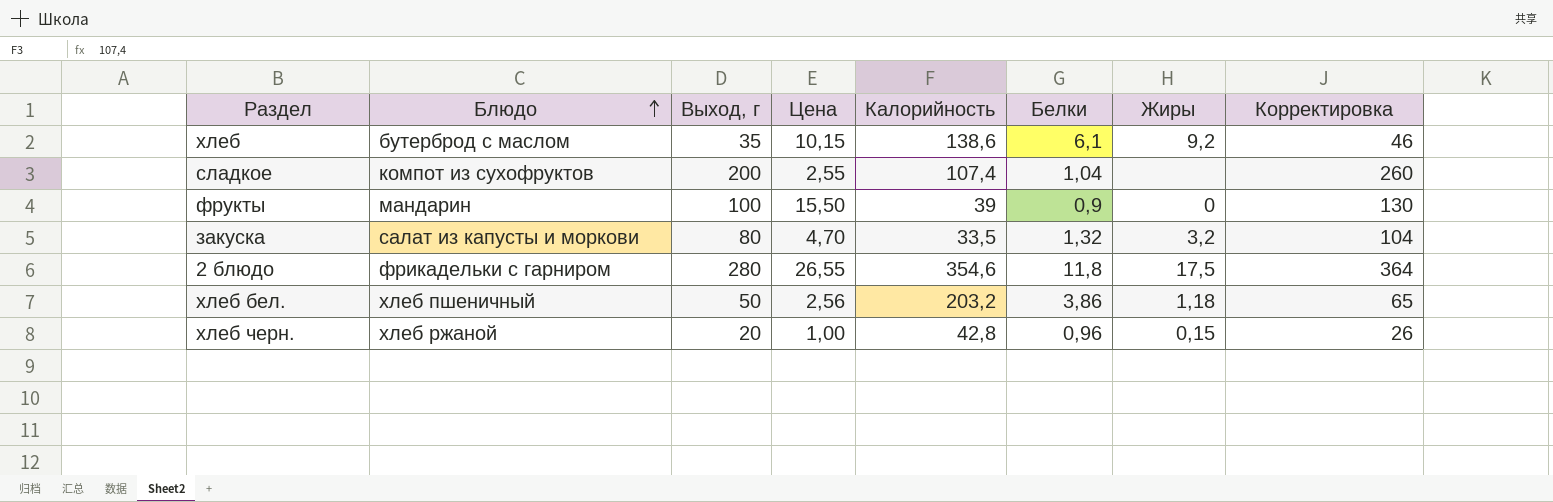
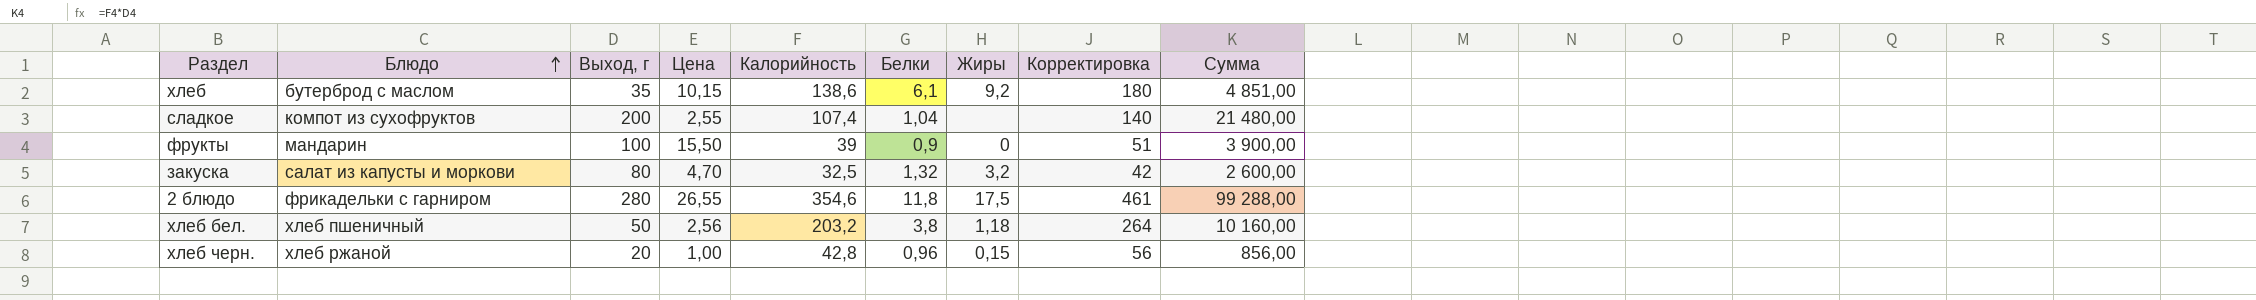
column Корректировка | formula: [Выход, г] * 1,3 -> [Калорийность] * 1,3
column Сумма | formula: none -> [Выход, г] * [Калорийность]
закуска | Калорийность: 33,5 -> 32,5
хлеб бел. | Белки: 3,86 -> 3,8

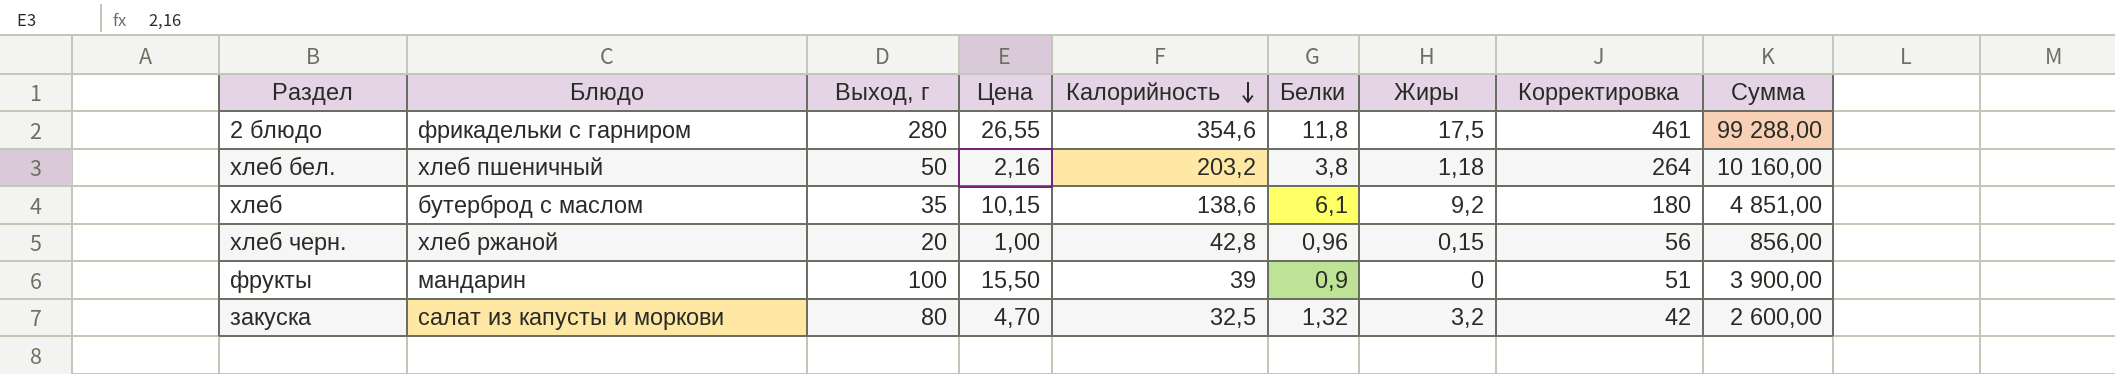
row order: Блюдо ascending -> Калорийность descending
row сладкое: компот из сухофруктов | 200 | 2,55 | 107,4 | 1,04 | none | 140 | 21 480,00 -> none
хлеб бел. | Цена: 2,56 -> 2,16

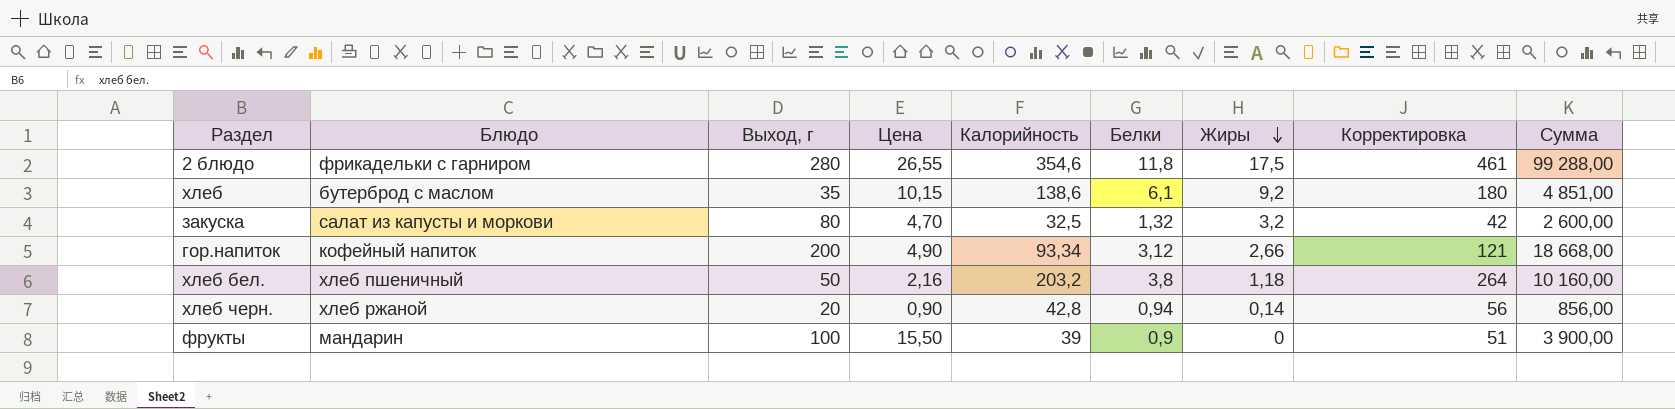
row order: Калорийность descending -> Жиры descending
row гор.напиток: none -> кофейный напиток | 200 | 4,90 | 93,34 | 3,12 | 2,66 | 121 | 18 668,00
хлеб черн. | Цена: 1,00 -> 0,90
хлеб черн. | Белки: 0,96 -> 0,94
хлеб черн. | Жиры: 0,15 -> 0,14

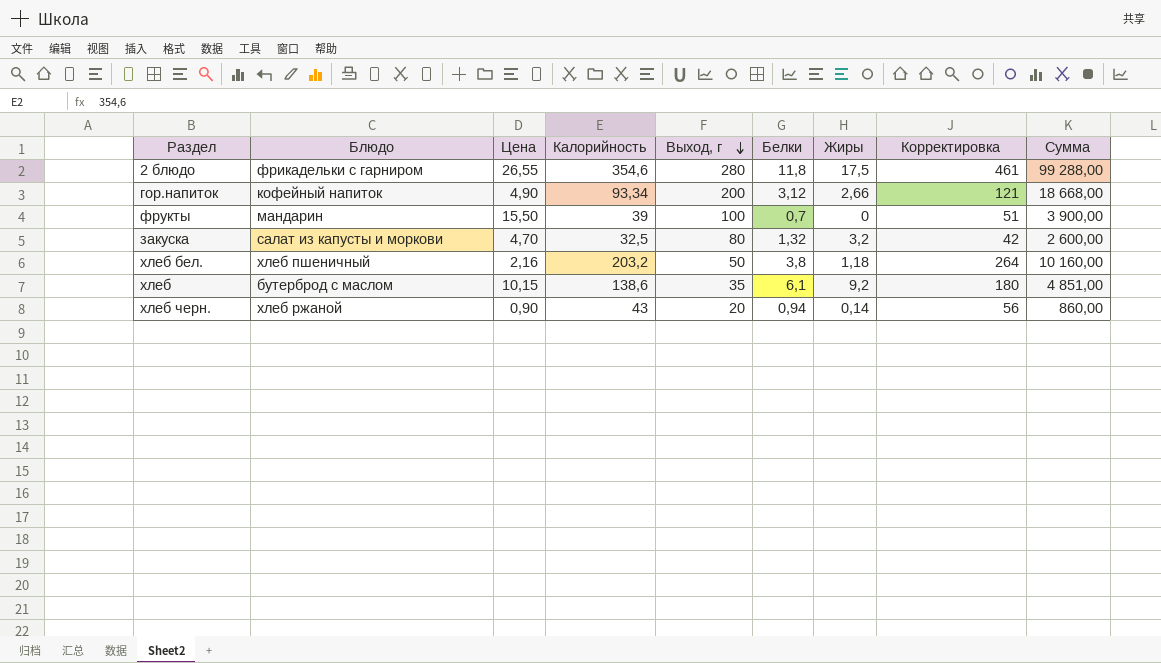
row order: Жиры descending -> Выход, г descending
column Выход, г | position: 3 -> 5
фрукты | Белки: 0,9 -> 0,7
хлеб черн. | Калорийность: 42,8 -> 43
хлеб черн. | Сумма: 856,00 -> 860,00

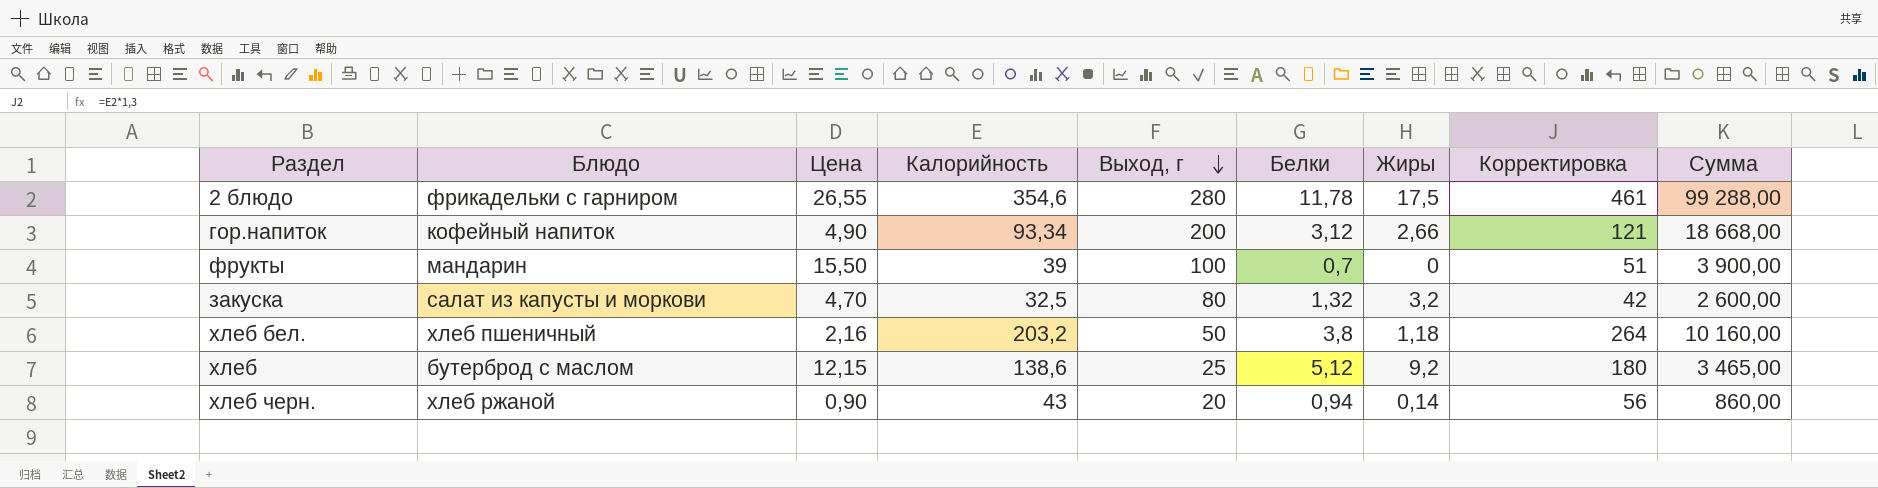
2 блюдо | Белки: 11,8 -> 11,78
хлеб | Цена: 10,15 -> 12,15
хлеб | Выход, г: 35 -> 25
хлеб | Белки: 6,1 -> 5,12
хлеб | Сумма: 4 851,00 -> 3 465,00

